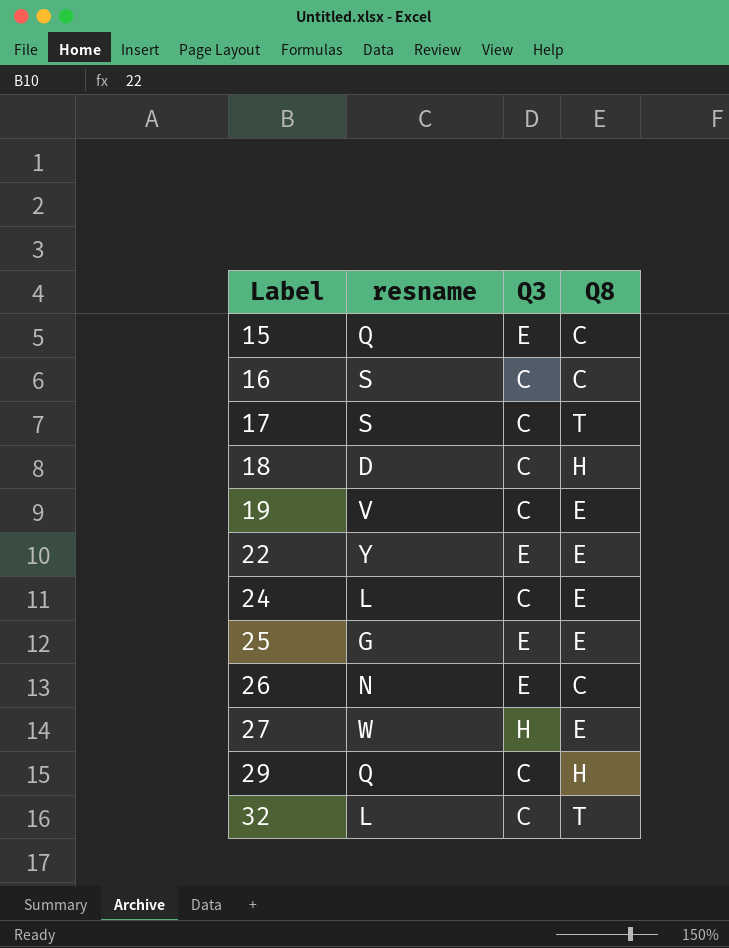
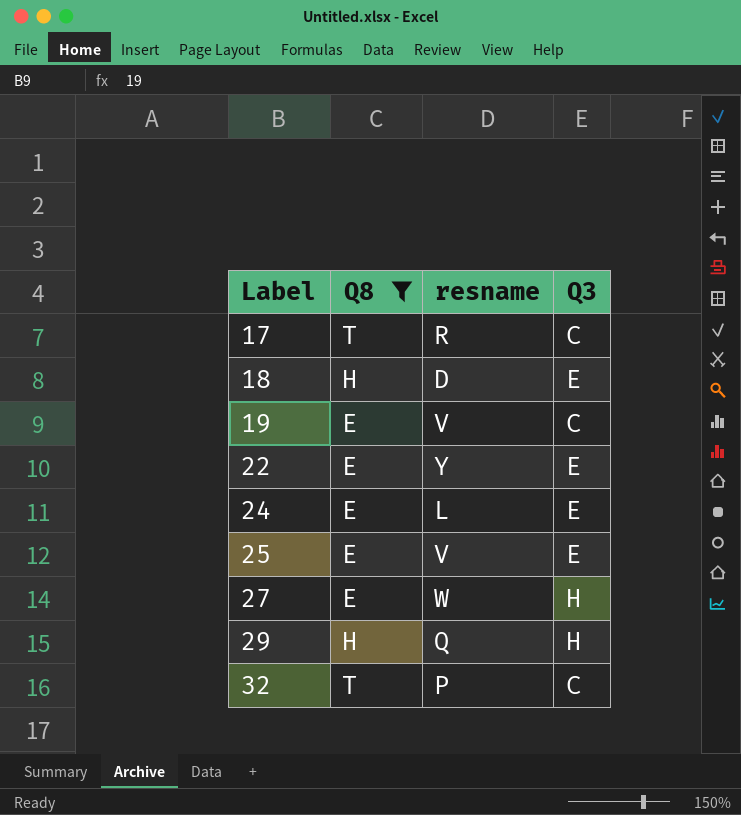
filter: none -> Q8 != C
column Q8 | position: 4 -> 2
17 | resname: S -> R
18 | Q3: C -> E
24 | Q3: C -> E
25 | resname: G -> V
29 | Q3: C -> H
32 | resname: L -> P

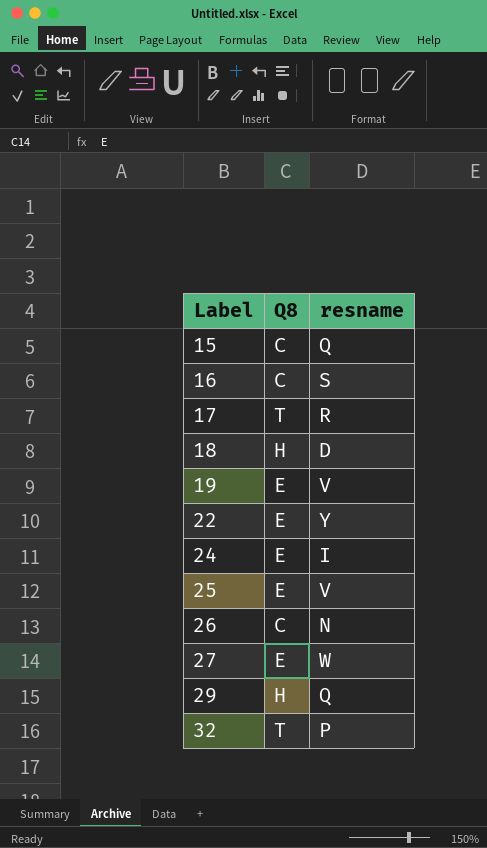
filter: Q8 != C -> none
column Q3 | position: 4 -> none
24 | resname: L -> I

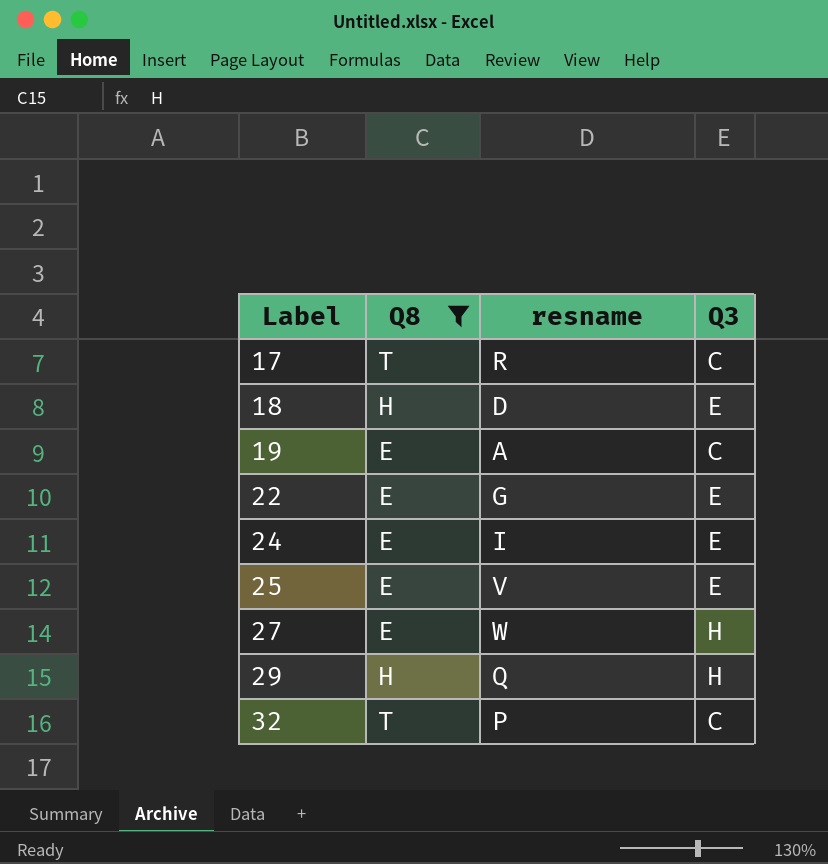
filter: none -> Q8 != C
column Q3 | position: none -> 4
19 | resname: V -> A
22 | resname: Y -> G

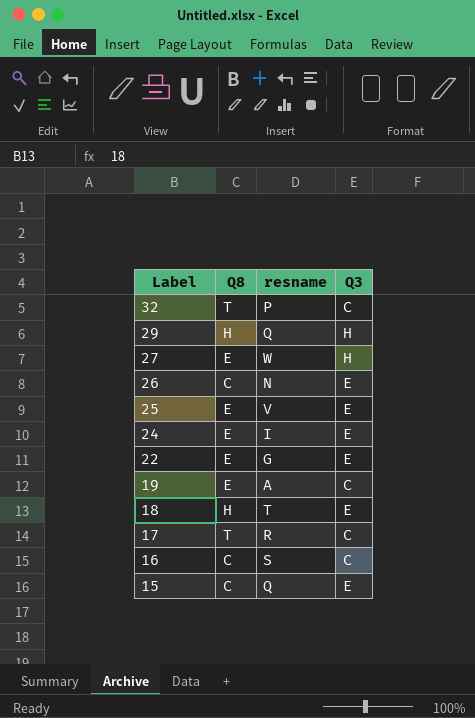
filter: Q8 != C -> none
row order: Label ascending -> Label descending
18 | resname: D -> T

